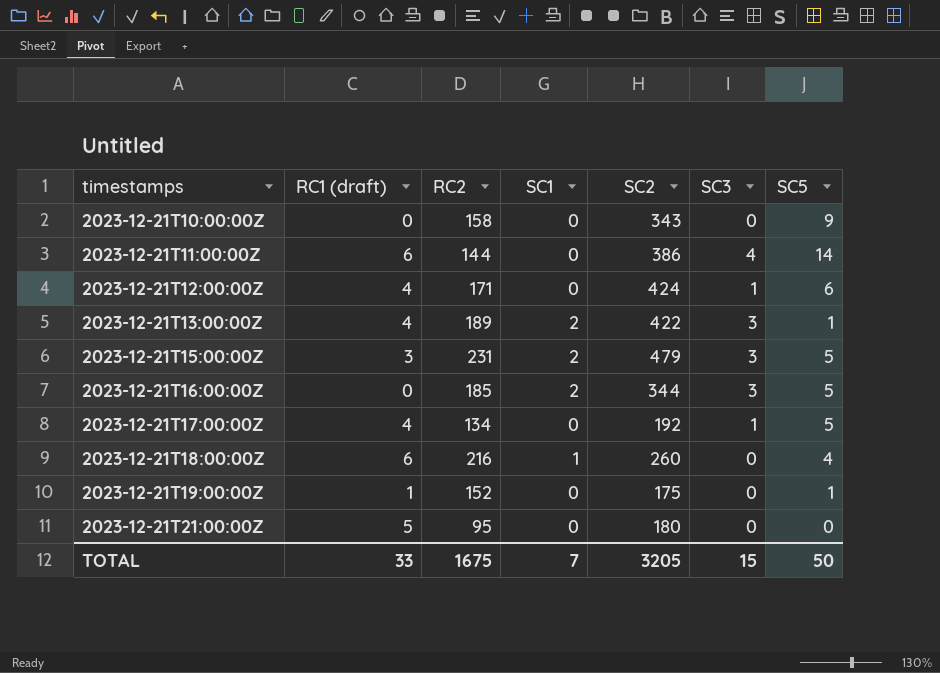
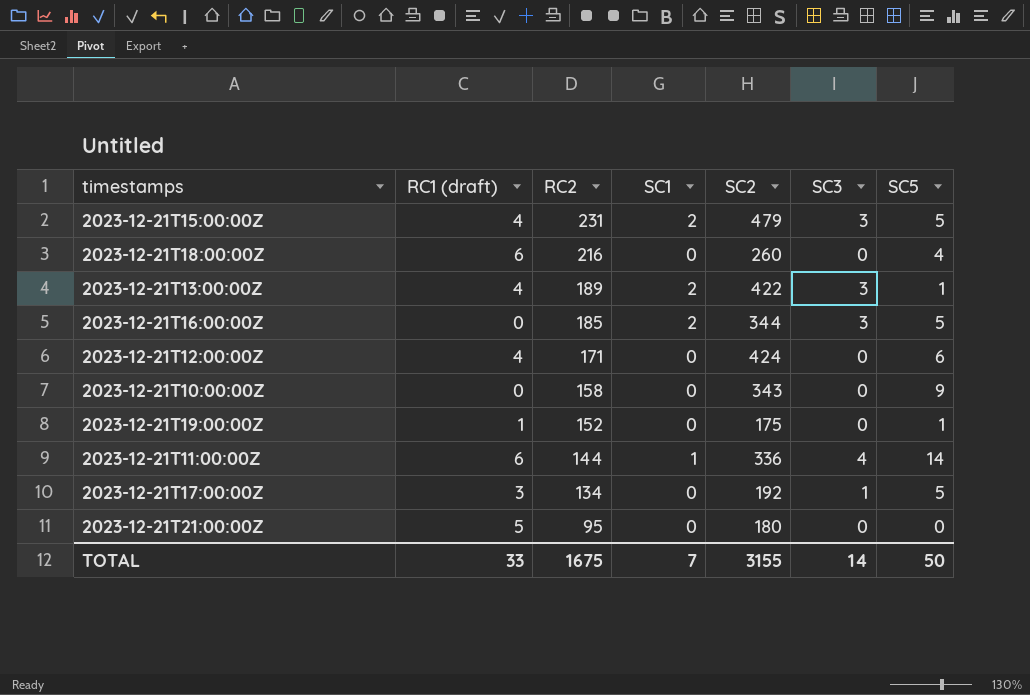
row order: timestamps ascending -> RC2 descending
2023-12-21T15:00:00Z | RC1 (draft): 3 -> 4
2023-12-21T18:00:00Z | SC1: 1 -> 0
2023-12-21T12:00:00Z | SC3: 1 -> 0
2023-12-21T11:00:00Z | SC1: 0 -> 1
2023-12-21T11:00:00Z | SC2: 386 -> 336
2023-12-21T17:00:00Z | RC1 (draft): 4 -> 3
TOTAL | SC2: 3205 -> 3155
TOTAL | SC3: 15 -> 14

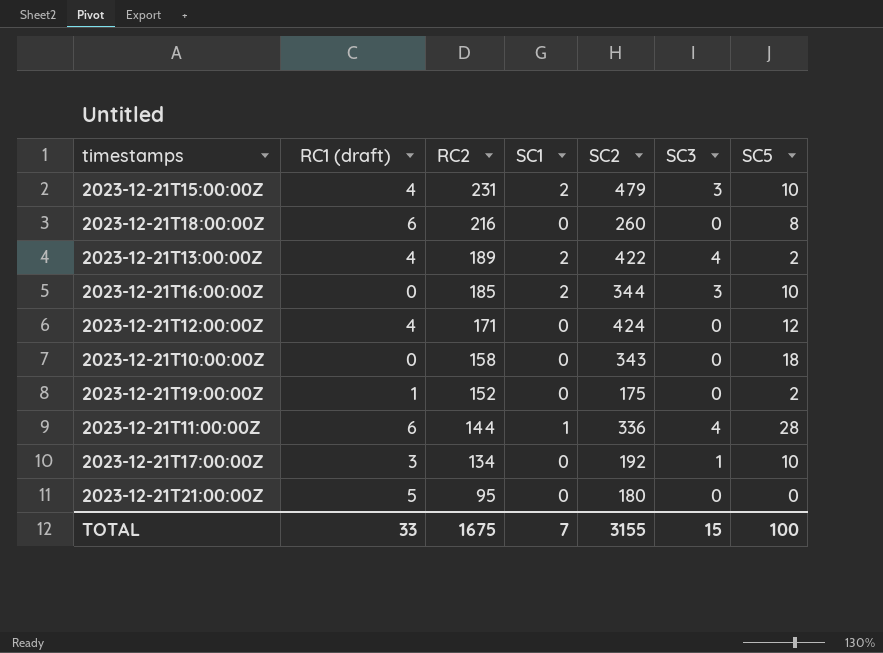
2023-12-21T15:00:00Z | SC5: 5 -> 10
2023-12-21T18:00:00Z | SC5: 4 -> 8
2023-12-21T13:00:00Z | SC3: 3 -> 4
2023-12-21T13:00:00Z | SC5: 1 -> 2
2023-12-21T16:00:00Z | SC5: 5 -> 10
2023-12-21T12:00:00Z | SC5: 6 -> 12
2023-12-21T10:00:00Z | SC5: 9 -> 18
2023-12-21T19:00:00Z | SC5: 1 -> 2
2023-12-21T11:00:00Z | SC5: 14 -> 28
2023-12-21T17:00:00Z | SC5: 5 -> 10
TOTAL | SC3: 14 -> 15
TOTAL | SC5: 50 -> 100

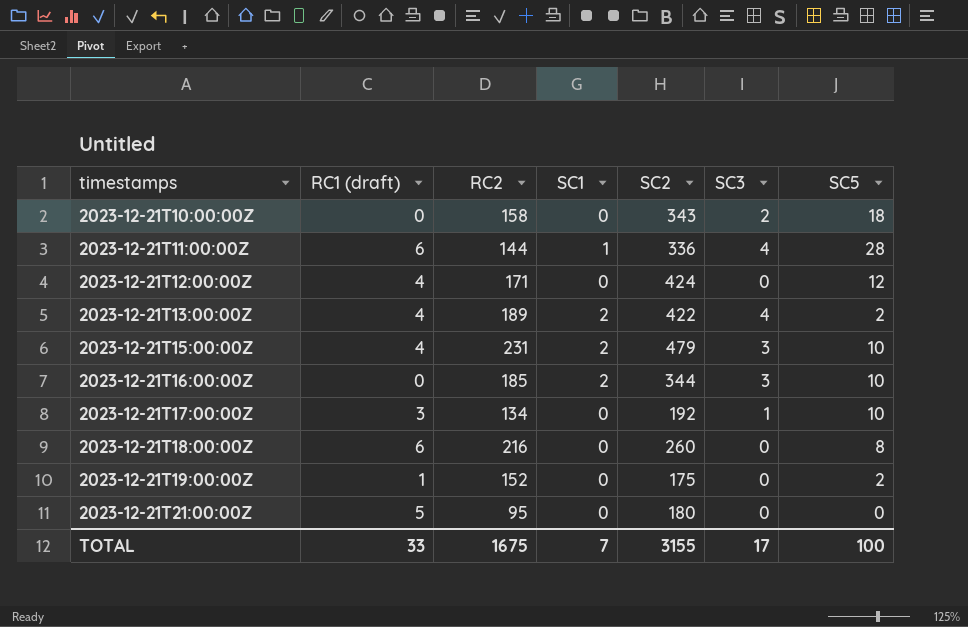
row order: RC2 descending -> timestamps ascending
2023-12-21T10:00:00Z | SC3: 0 -> 2
TOTAL | SC3: 15 -> 17

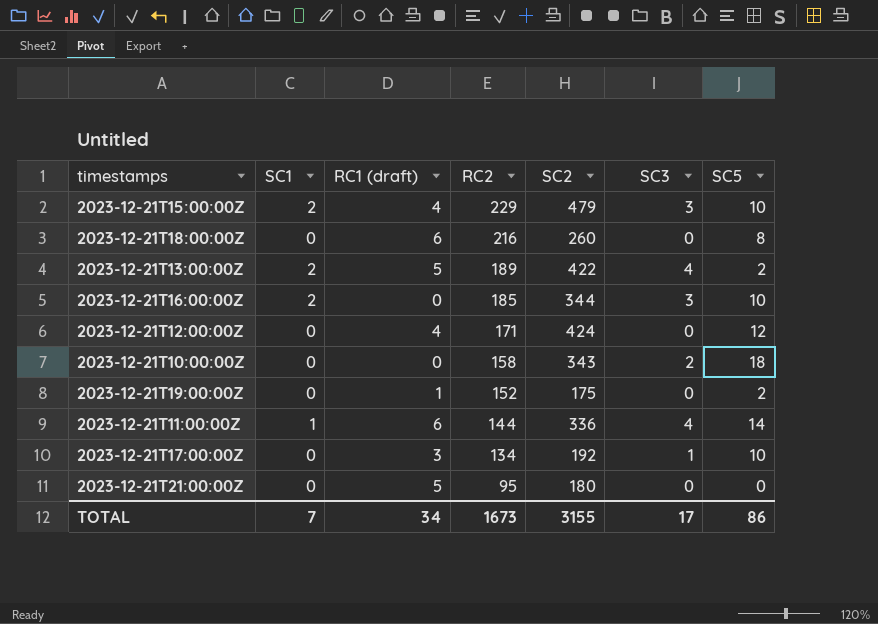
row order: timestamps ascending -> RC2 descending
column SC1 | position: 4 -> 2
2023-12-21T15:00:00Z | RC2: 231 -> 229
2023-12-21T13:00:00Z | RC1 (draft): 4 -> 5
2023-12-21T11:00:00Z | SC5: 28 -> 14
TOTAL | RC1 (draft): 33 -> 34
TOTAL | RC2: 1675 -> 1673
TOTAL | SC5: 100 -> 86

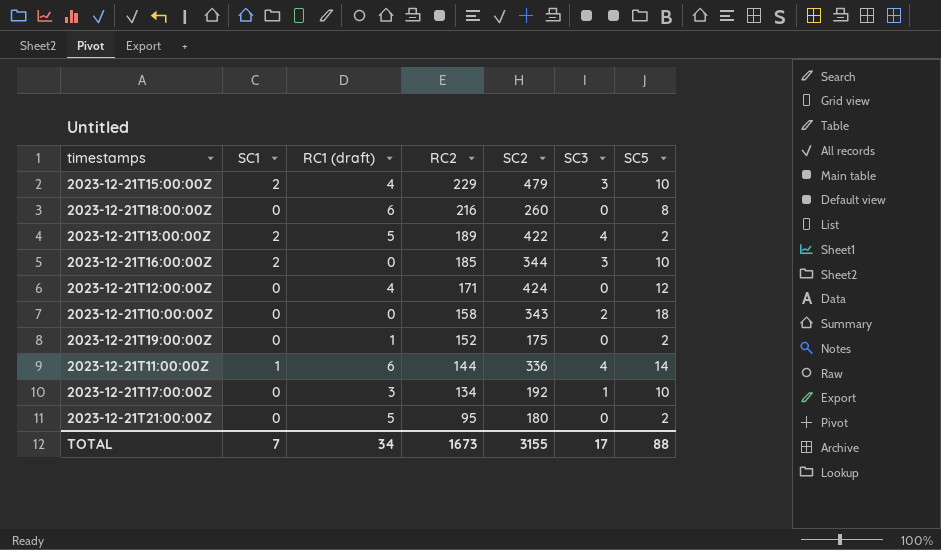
2023-12-21T21:00:00Z | SC5: 0 -> 2
TOTAL | SC5: 86 -> 88

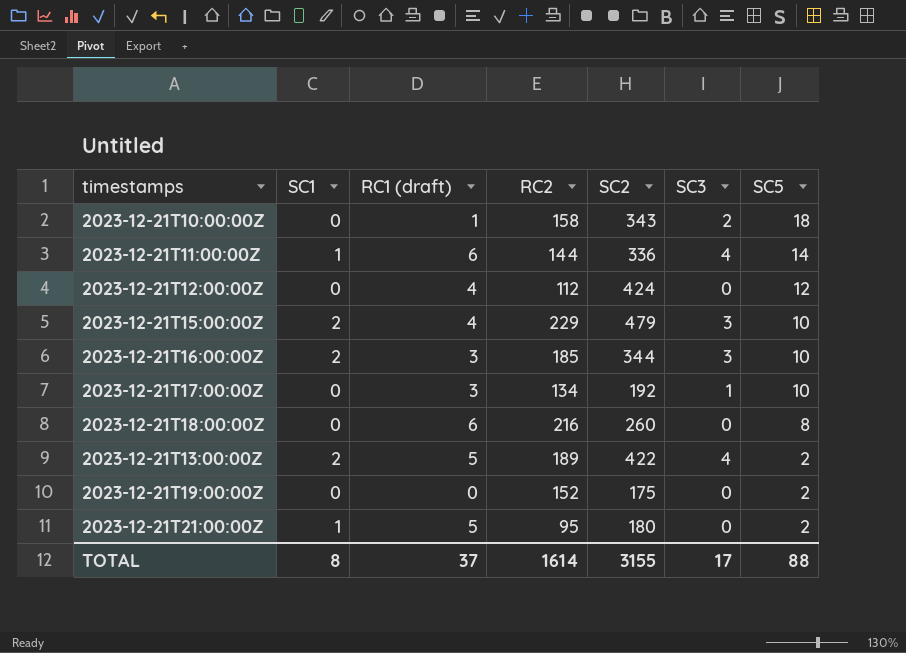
row order: RC2 descending -> SC5 descending
2023-12-21T10:00:00Z | RC1 (draft): 0 -> 1
2023-12-21T12:00:00Z | RC2: 171 -> 112
2023-12-21T16:00:00Z | RC1 (draft): 0 -> 3
2023-12-21T19:00:00Z | RC1 (draft): 1 -> 0
2023-12-21T21:00:00Z | SC1: 0 -> 1
TOTAL | SC1: 7 -> 8
TOTAL | RC1 (draft): 34 -> 37
TOTAL | RC2: 1673 -> 1614

